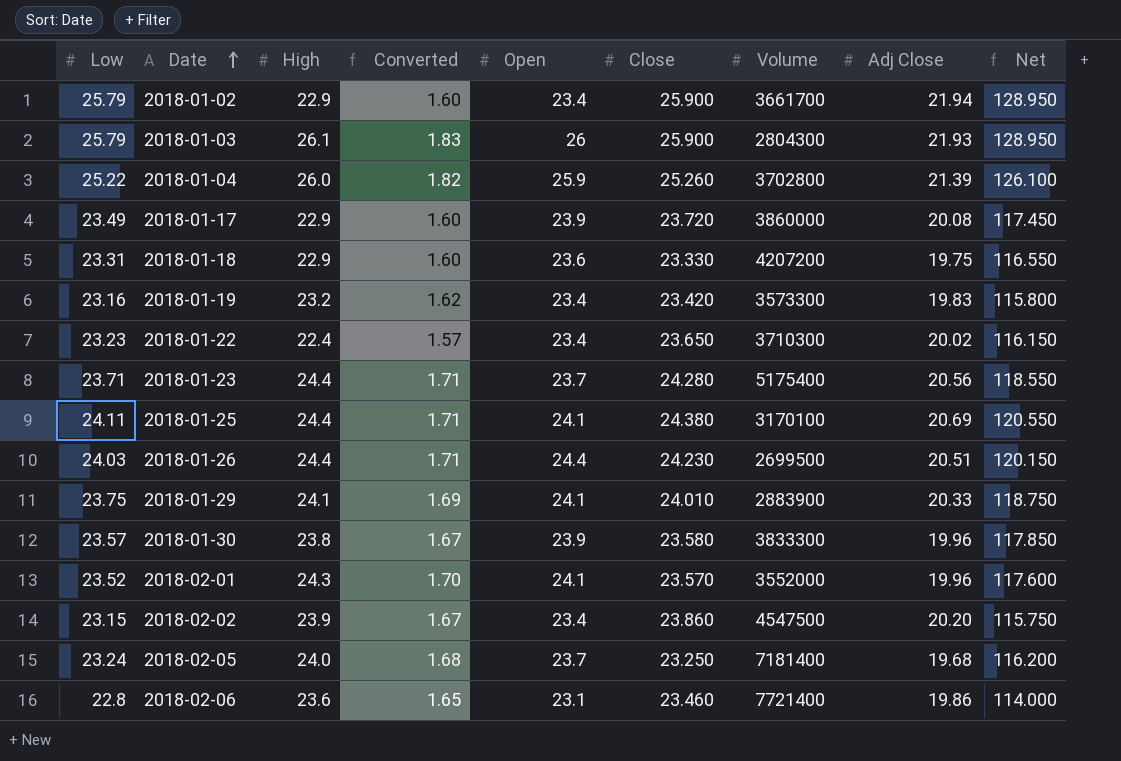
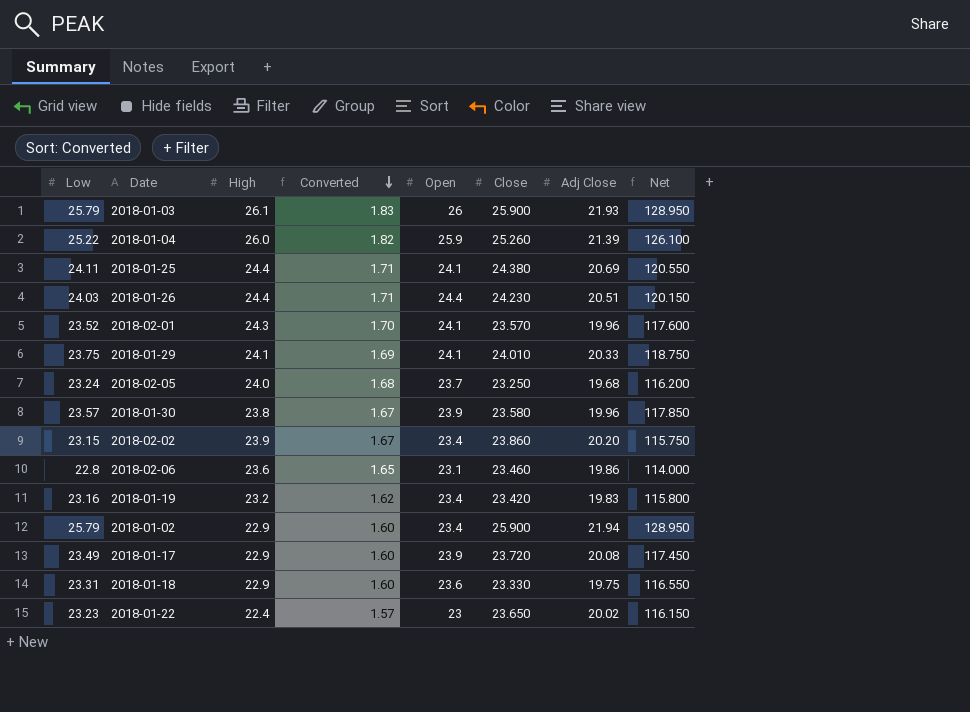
row order: Date ascending -> Converted descending
column Volume | position: 7 -> none
row 2018-01-23: 23.71 | 24.4 | 1.71 | 23.7 | 24.280 | 5175400 | 20.56 | 118.550 -> none
2018-01-22 | Open: 23.4 -> 23

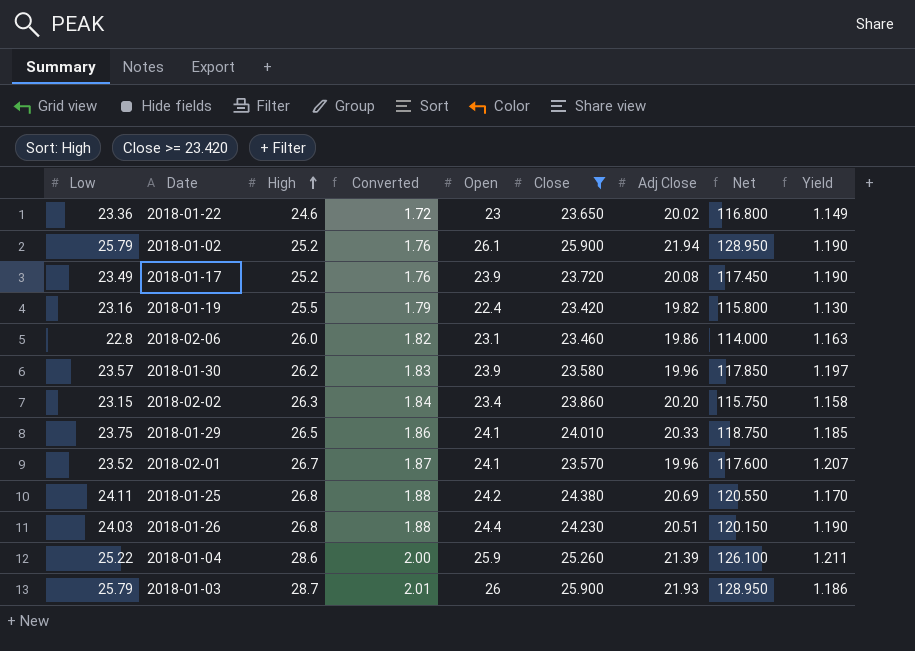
filter: none -> Close >= 23.420
row order: Converted descending -> High ascending
column Yield | formula: none -> [Open] / [Adj Close]
2018-01-22 | Low: 23.23 -> 23.36
2018-01-22 | High: 22.4 -> 24.6
2018-01-22 | Converted: 1.57 -> 1.72
2018-01-22 | Net: 116.150 -> 116.800
2018-01-02 | High: 22.9 -> 25.2
2018-01-02 | Converted: 1.60 -> 1.76
2018-01-02 | Open: 23.4 -> 26.1
2018-01-17 | High: 22.9 -> 25.2
2018-01-17 | Converted: 1.60 -> 1.76
2018-01-19 | High: 23.2 -> 25.5
2018-01-19 | Converted: 1.62 -> 1.79
2018-01-19 | Open: 23.4 -> 22.4
2018-01-19 | Adj Close: 19.83 -> 19.82
2018-02-06 | High: 23.6 -> 26.0
2018-02-06 | Converted: 1.65 -> 1.82
2018-01-30 | High: 23.8 -> 26.2
2018-01-30 | Converted: 1.67 -> 1.83
2018-02-02 | High: 23.9 -> 26.3
2018-02-02 | Converted: 1.67 -> 1.84
2018-01-29 | High: 24.1 -> 26.5
2018-01-29 | Converted: 1.69 -> 1.86
2018-02-01 | High: 24.3 -> 26.7
2018-02-01 | Converted: 1.70 -> 1.87
2018-01-25 | High: 24.4 -> 26.8
2018-01-25 | Converted: 1.71 -> 1.88
2018-01-25 | Open: 24.1 -> 24.2
2018-01-26 | High: 24.4 -> 26.8
2018-01-26 | Converted: 1.71 -> 1.88
2018-01-04 | High: 26.0 -> 28.6
2018-01-04 | Converted: 1.82 -> 2.00
2018-01-03 | High: 26.1 -> 28.7
2018-01-03 | Converted: 1.83 -> 2.01

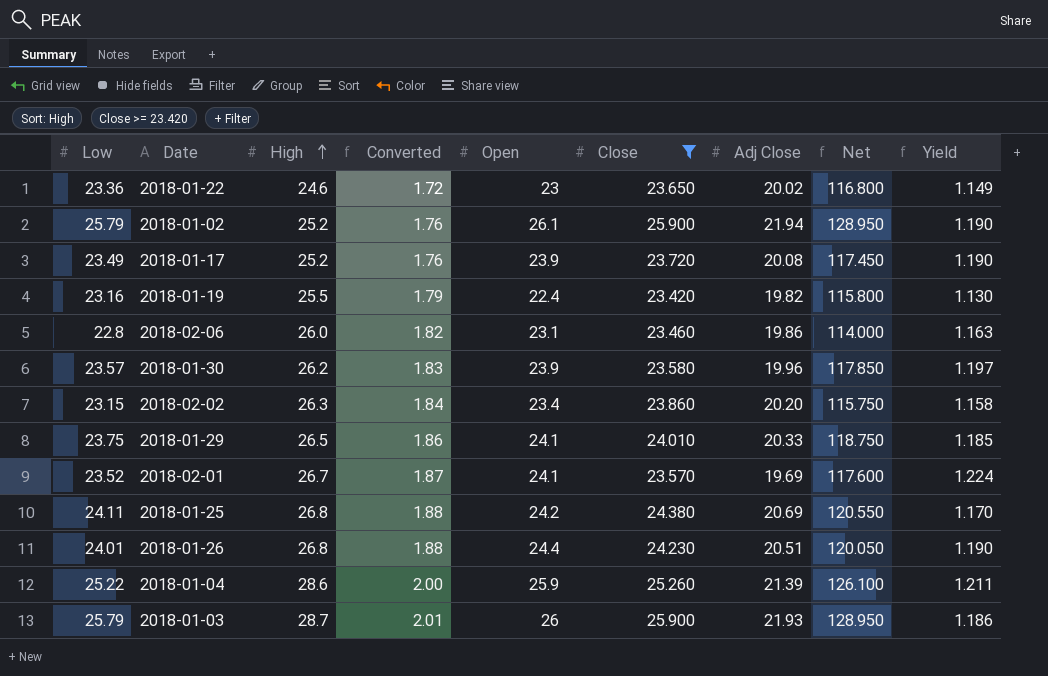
2018-02-01 | Adj Close: 19.96 -> 19.69
2018-02-01 | Yield: 1.207 -> 1.224
2018-01-26 | Low: 24.03 -> 24.01
2018-01-26 | Net: 120.150 -> 120.050

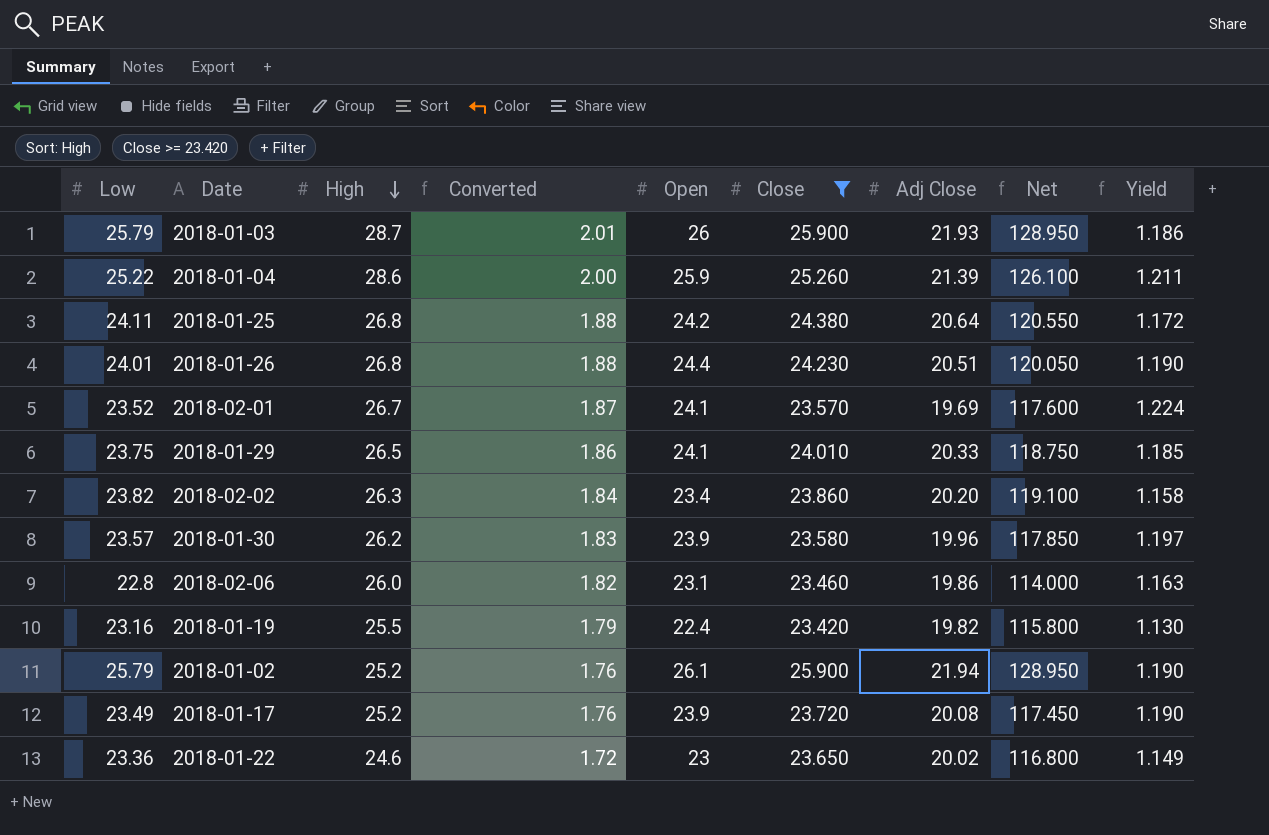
row order: High ascending -> High descending
2018-01-25 | Adj Close: 20.69 -> 20.64
2018-01-25 | Yield: 1.170 -> 1.172
2018-02-02 | Low: 23.15 -> 23.82
2018-02-02 | Net: 115.750 -> 119.100

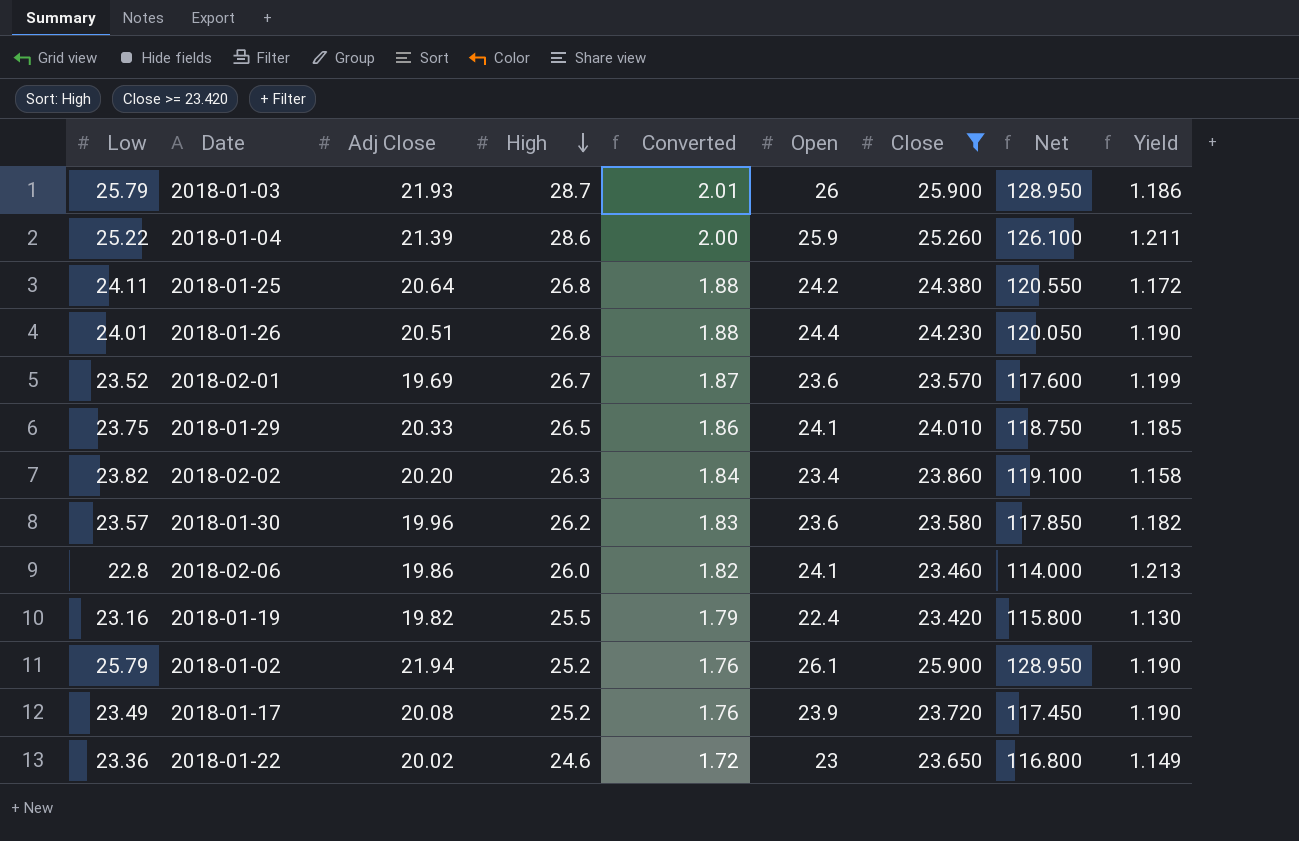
column Adj Close | position: 7 -> 3
2018-02-01 | Open: 24.1 -> 23.6
2018-02-01 | Yield: 1.224 -> 1.199
2018-01-30 | Open: 23.9 -> 23.6
2018-01-30 | Yield: 1.197 -> 1.182
2018-02-06 | Open: 23.1 -> 24.1
2018-02-06 | Yield: 1.163 -> 1.213

